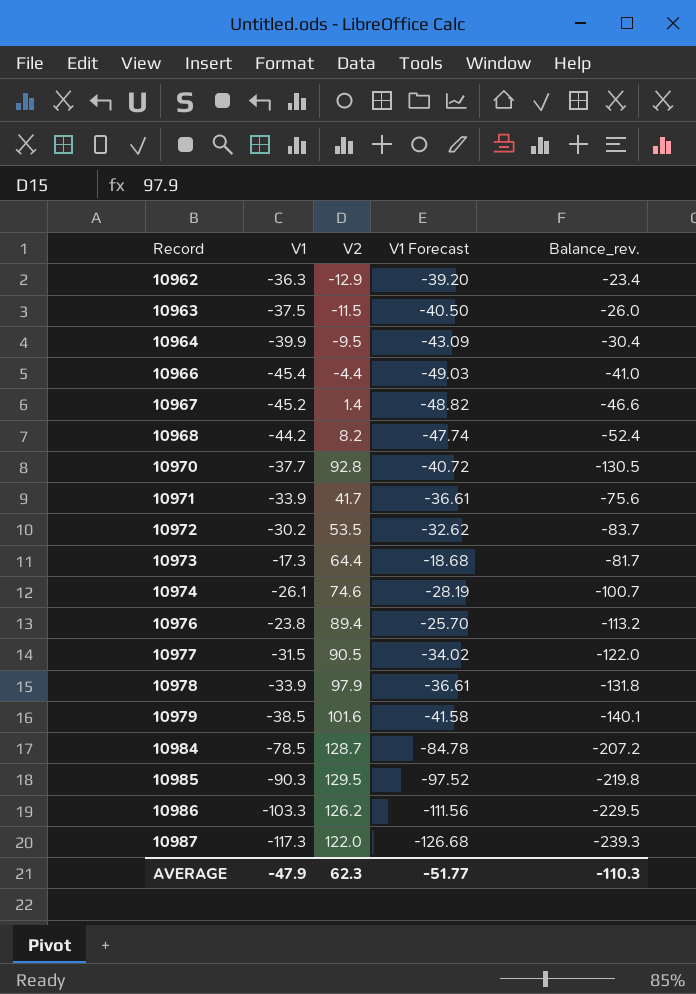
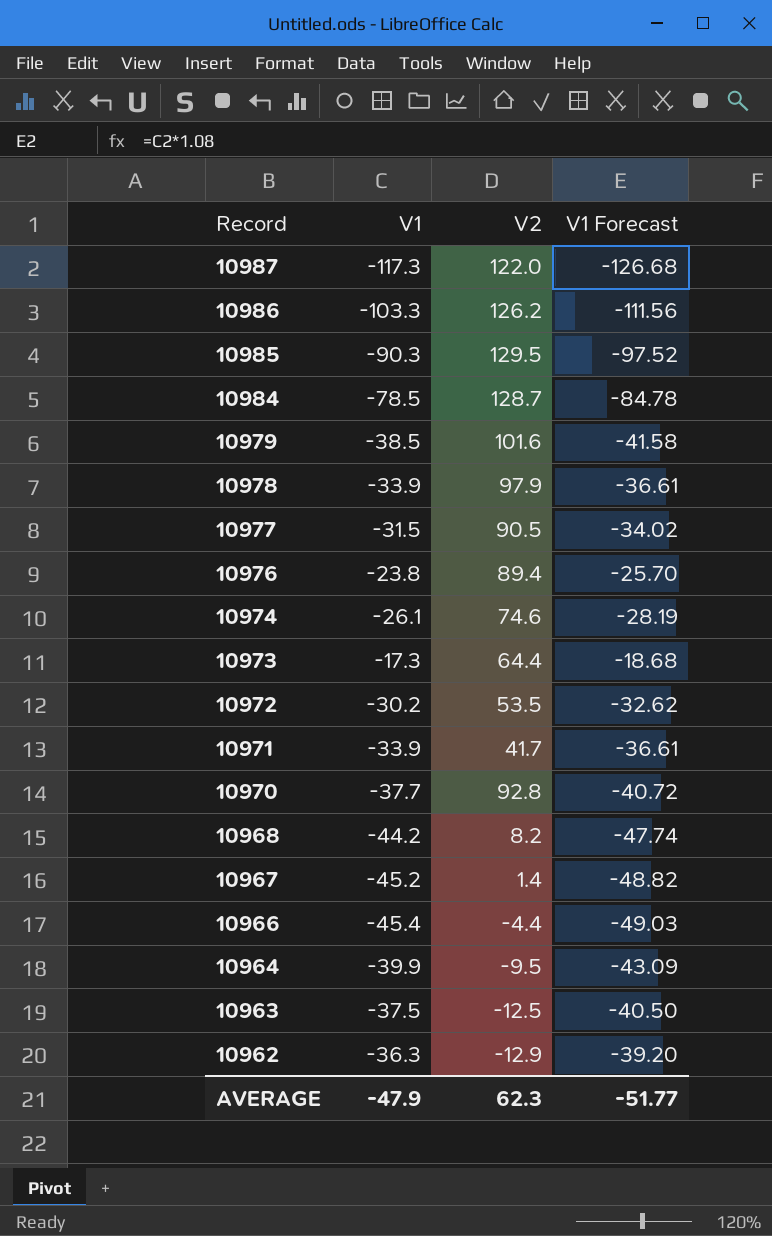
row order: Record ascending -> Record descending
column Balance_rev. | formula: [V1] - [V2] -> none
10963 | V2: -11.5 -> -12.5

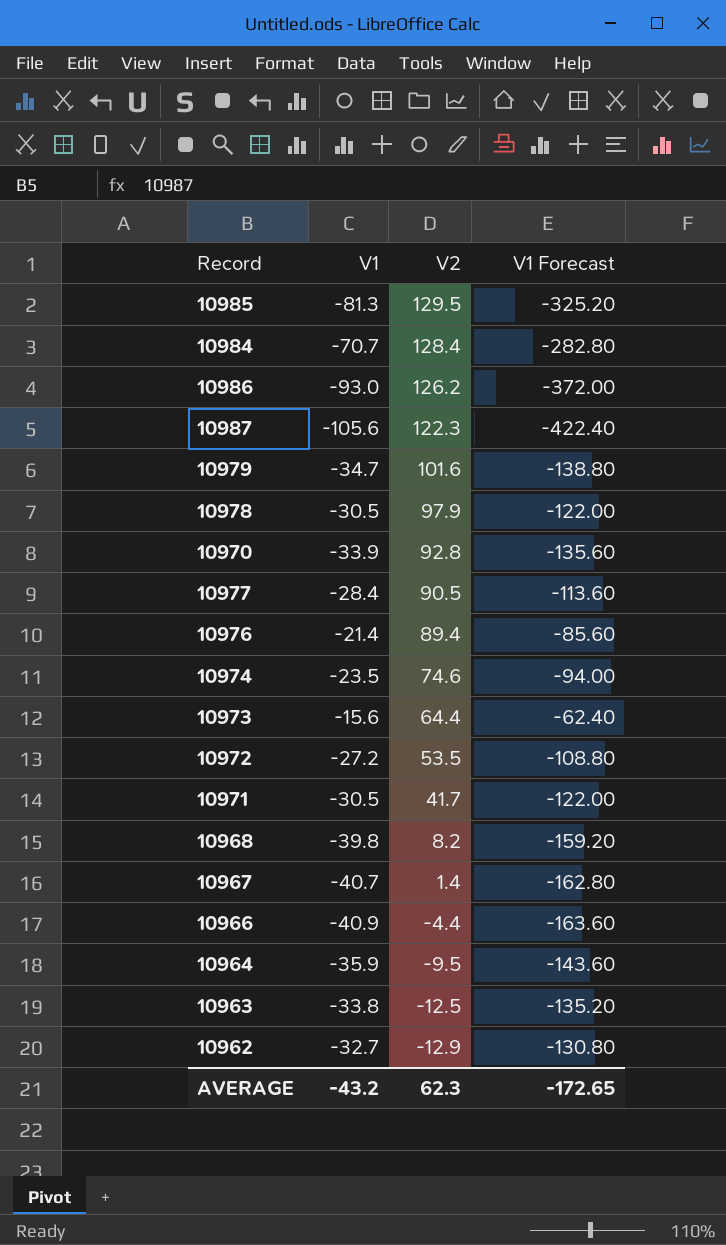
row order: Record descending -> V2 descending
column V1 Forecast | formula: [V1] * 1.08 -> [V1] * 4
10985 | V1: -90.3 -> -81.3
10984 | V1: -78.5 -> -70.7
10984 | V2: 128.7 -> 128.4
10986 | V1: -103.3 -> -93.0
10987 | V1: -117.3 -> -105.6
10987 | V2: 122.0 -> 122.3
10979 | V1: -38.5 -> -34.7
10978 | V1: -33.9 -> -30.5
10970 | V1: -37.7 -> -33.9
10977 | V1: -31.5 -> -28.4
10976 | V1: -23.8 -> -21.4
10974 | V1: -26.1 -> -23.5
10973 | V1: -17.3 -> -15.6
10972 | V1: -30.2 -> -27.2
10971 | V1: -33.9 -> -30.5
10968 | V1: -44.2 -> -39.8
10967 | V1: -45.2 -> -40.7
10966 | V1: -45.4 -> -40.9
10964 | V1: -39.9 -> -35.9
10963 | V1: -37.5 -> -33.8
10962 | V1: -36.3 -> -32.7
AVERAGE | V1: -47.9 -> -43.2
AVERAGE | V1 Forecast: -51.77 -> -172.65

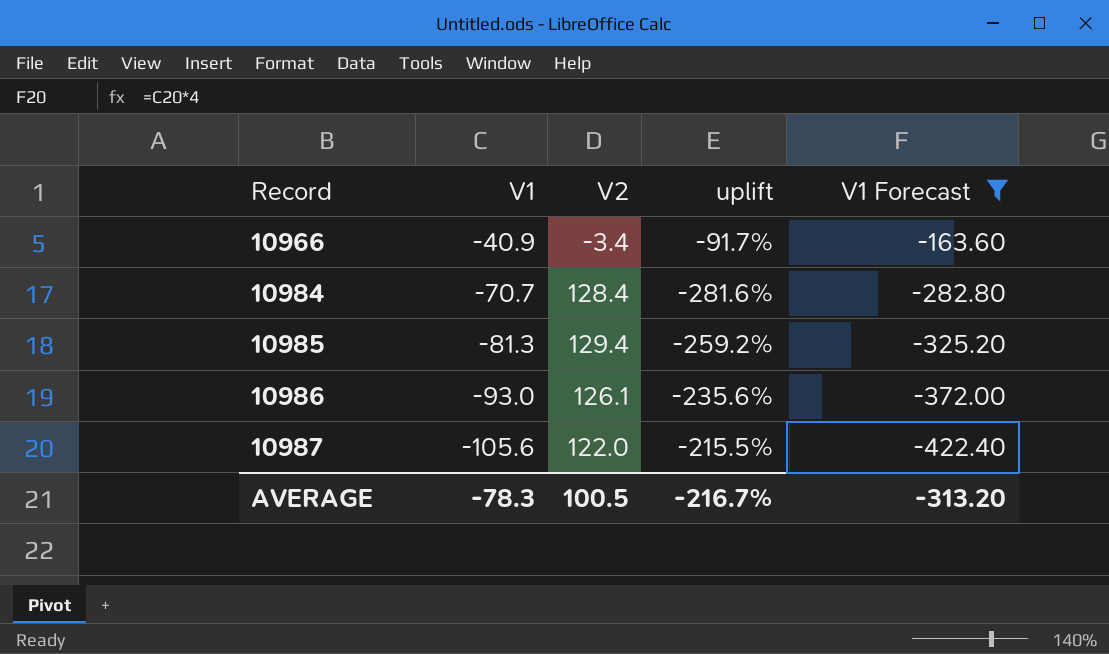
filter: none -> V1 Forecast <= -163.60
row order: V2 descending -> Record ascending
column uplift | formula: none -> ([V2] - [V1]) / [V1]
10966 | V2: -4.4 -> -3.4
10985 | V2: 129.5 -> 129.4
10986 | V2: 126.2 -> 126.1
10987 | V2: 122.3 -> 122.0
AVERAGE | V1: -43.2 -> -78.3
AVERAGE | V2: 62.3 -> 100.5
AVERAGE | V1 Forecast: -172.65 -> -313.20

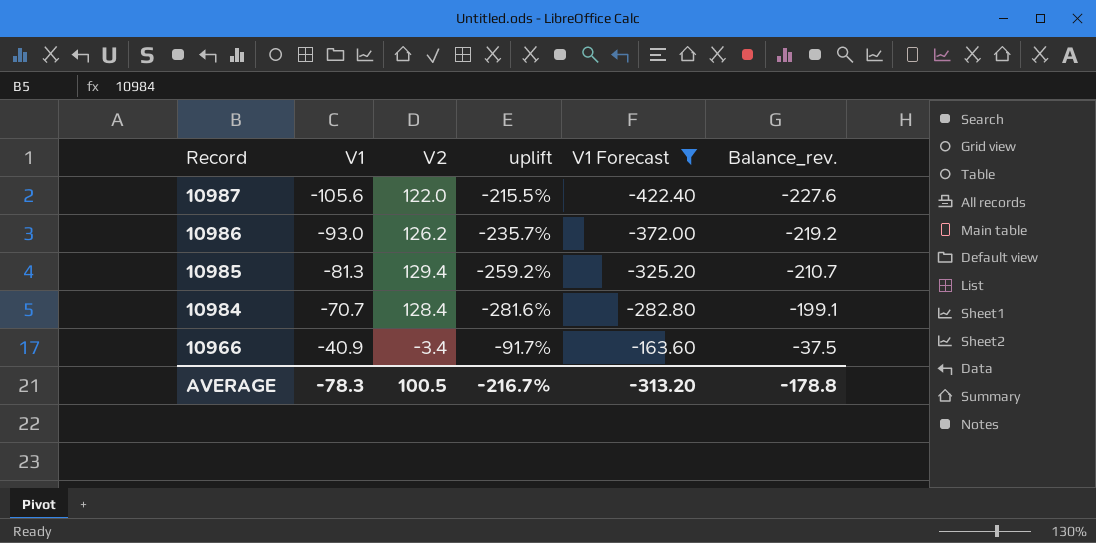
row order: Record ascending -> Record descending
column Balance_rev. | formula: none -> [V1] - [V2]
10986 | V2: 126.1 -> 126.2
10986 | uplift: -235.6% -> -235.7%

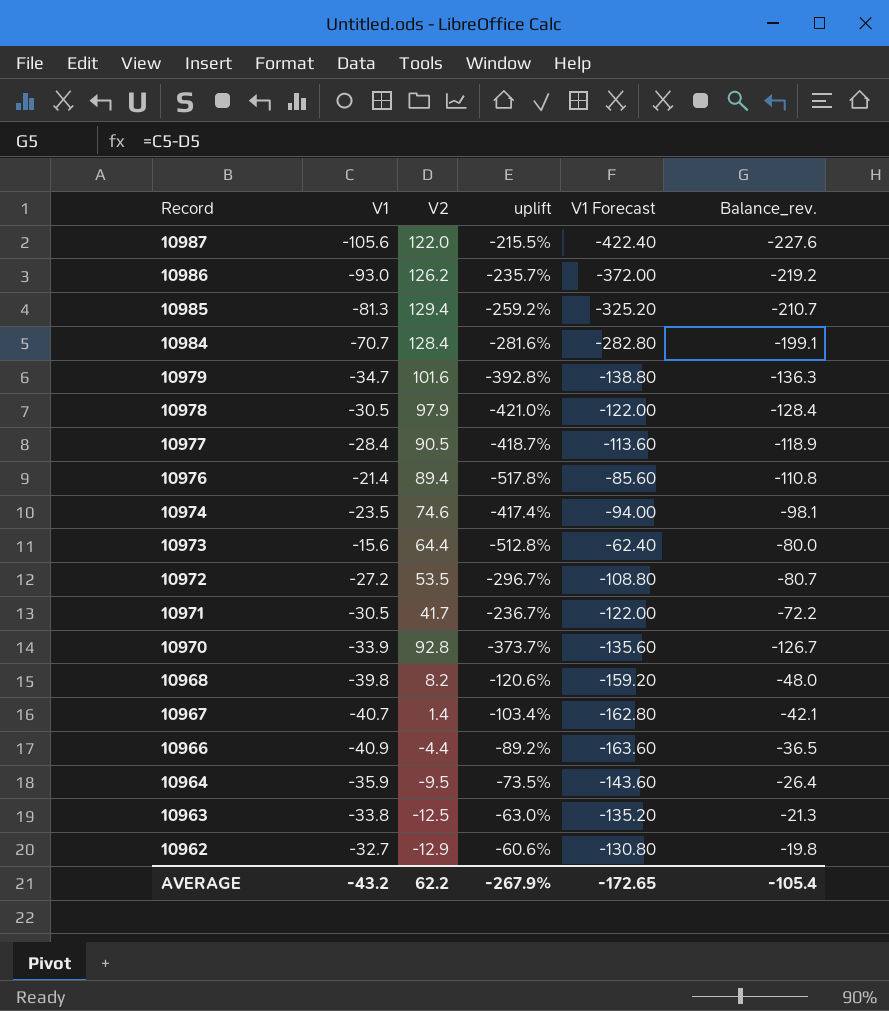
filter: V1 Forecast <= -163.60 -> none
10966 | V2: -3.4 -> -4.4
10966 | uplift: -91.7% -> -89.2%
10966 | Balance_rev.: -37.5 -> -36.5
AVERAGE | V1: -78.3 -> -43.2
AVERAGE | V2: 100.5 -> 62.2
AVERAGE | uplift: -216.7% -> -267.9%
AVERAGE | V1 Forecast: -313.20 -> -172.65
AVERAGE | Balance_rev.: -178.8 -> -105.4

